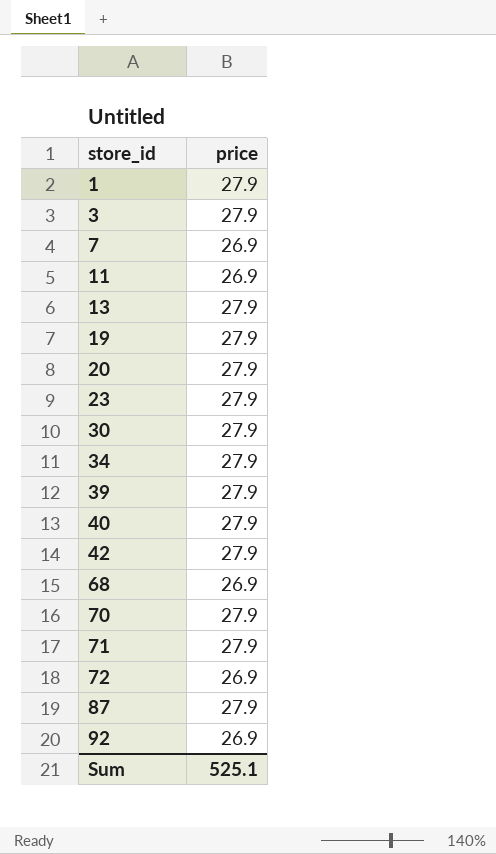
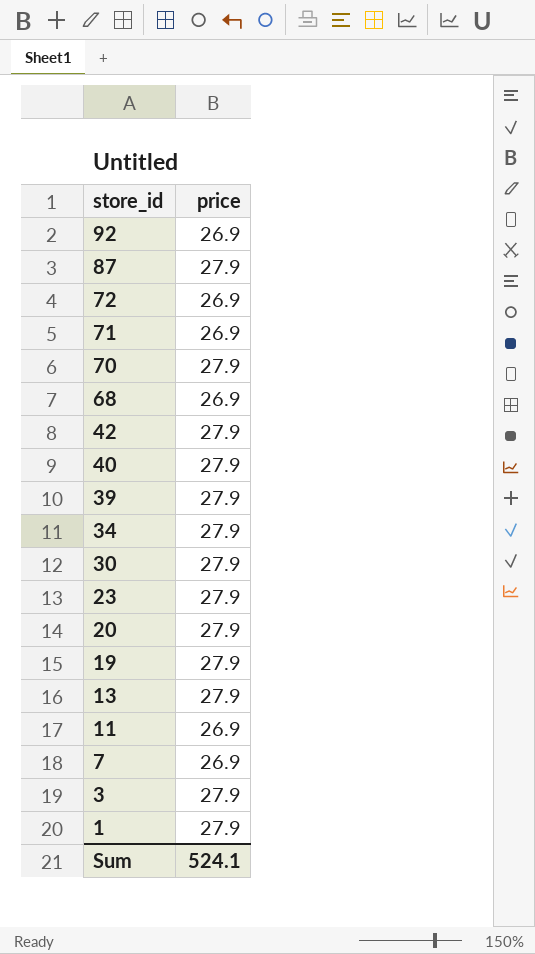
row order: store_id ascending -> store_id descending
71 | price: 27.9 -> 26.9
Sum | price: 525.1 -> 524.1

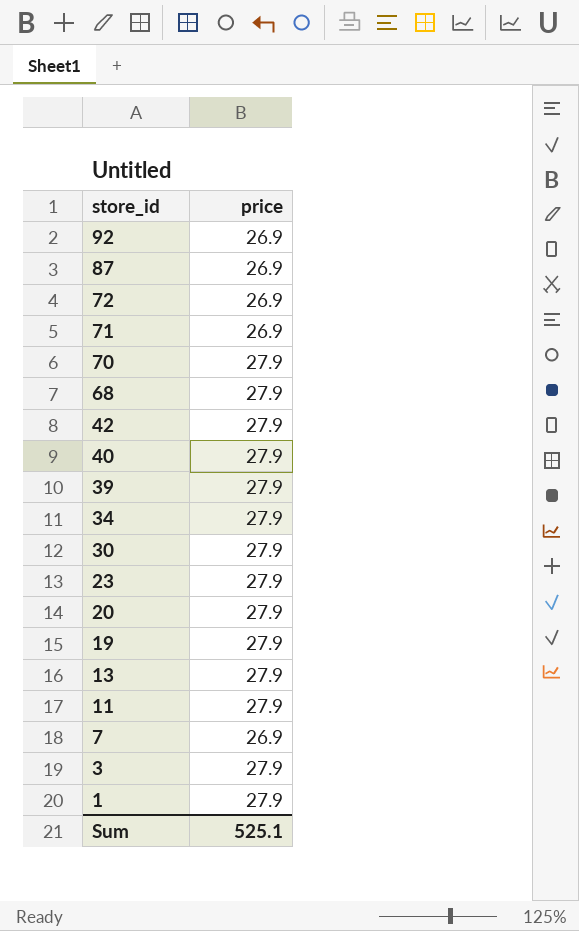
87 | price: 27.9 -> 26.9
68 | price: 26.9 -> 27.9
11 | price: 26.9 -> 27.9
Sum | price: 524.1 -> 525.1

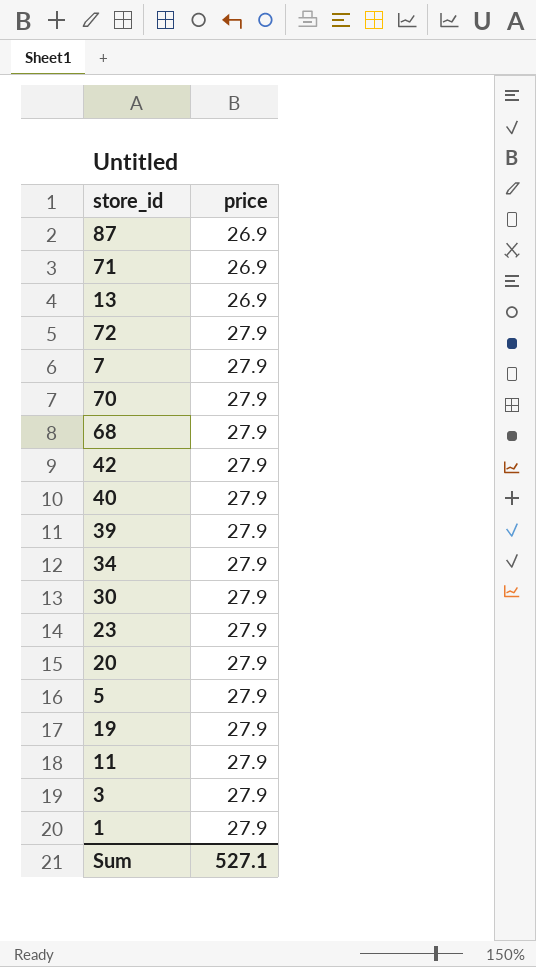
row order: store_id descending -> price ascending
row 92: 26.9 -> none
13 | price: 27.9 -> 26.9
72 | price: 26.9 -> 27.9
7 | price: 26.9 -> 27.9
row 5: none -> 27.9
Sum | price: 525.1 -> 527.1

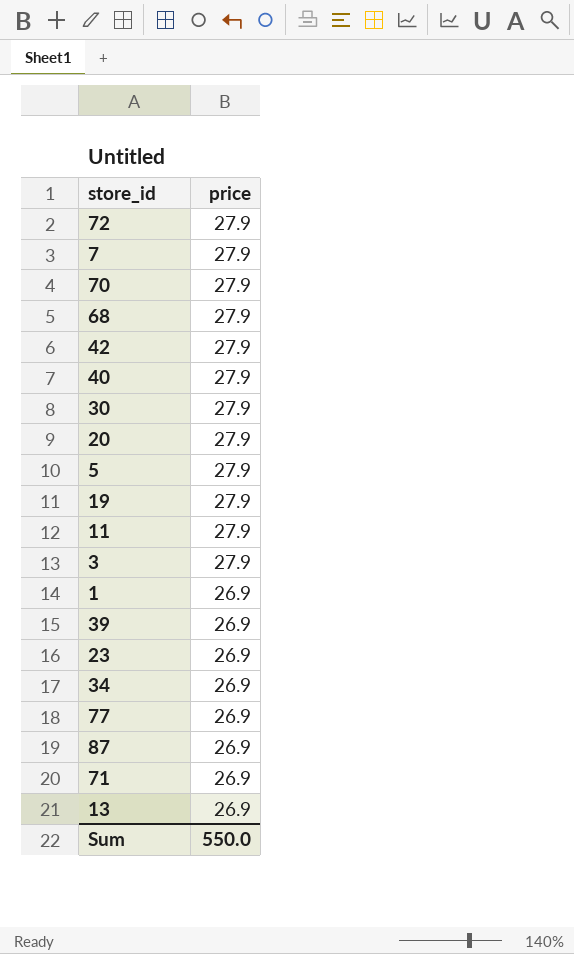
row order: price ascending -> price descending
1 | price: 27.9 -> 26.9
39 | price: 27.9 -> 26.9
23 | price: 27.9 -> 26.9
34 | price: 27.9 -> 26.9
row 77: none -> 26.9
Sum | price: 527.1 -> 550.0

